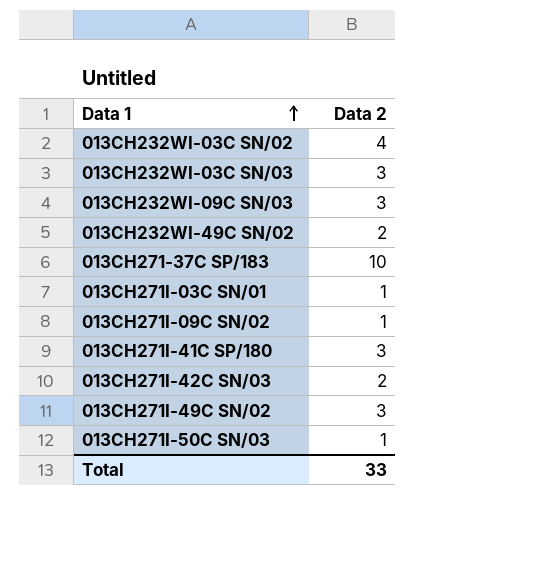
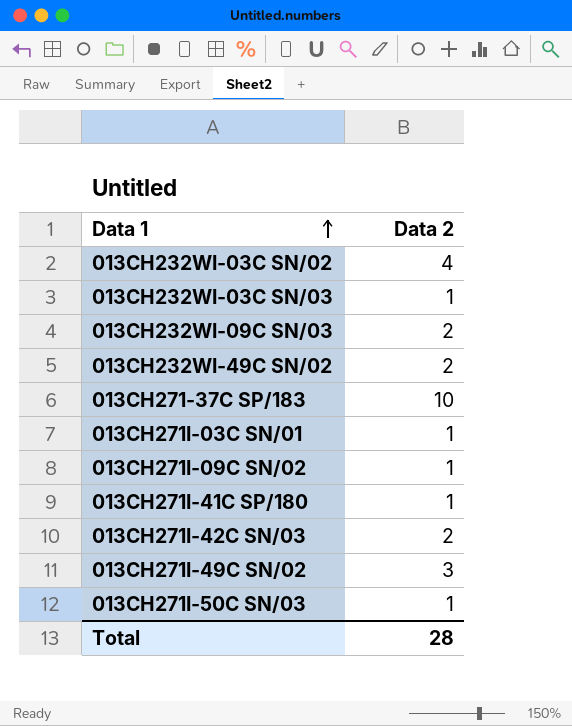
013CH232WI-03C SN/03 | Data 2: 3 -> 1
013CH232WI-09C SN/03 | Data 2: 3 -> 2
013CH271I-41C SP/180 | Data 2: 3 -> 1
Total | Data 2: 33 -> 28

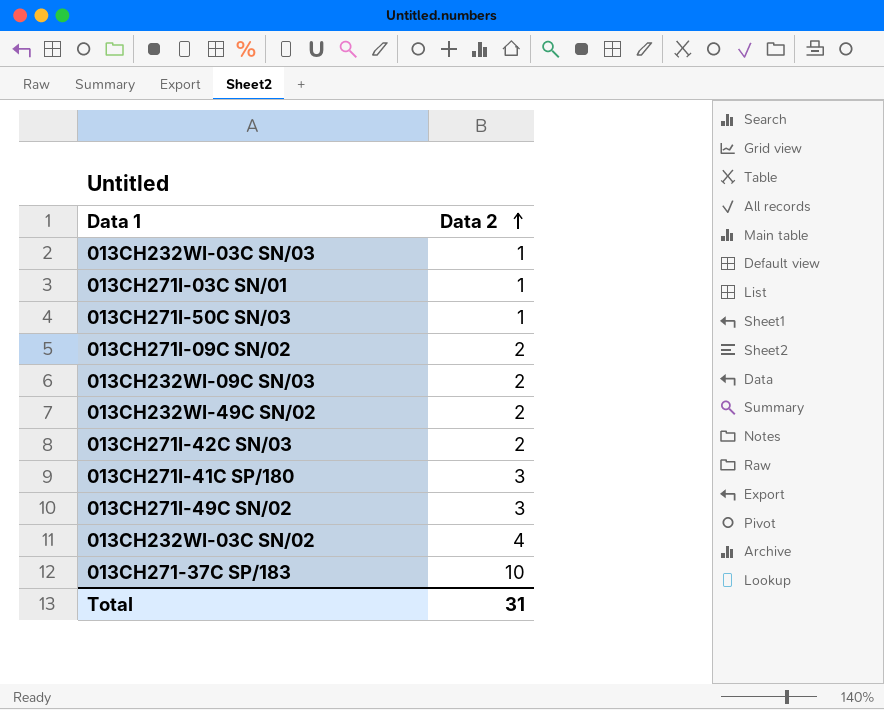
row order: Data 1 ascending -> Data 2 ascending
013CH271I-09C SN/02 | Data 2: 1 -> 2
013CH271I-41C SP/180 | Data 2: 1 -> 3
Total | Data 2: 28 -> 31

